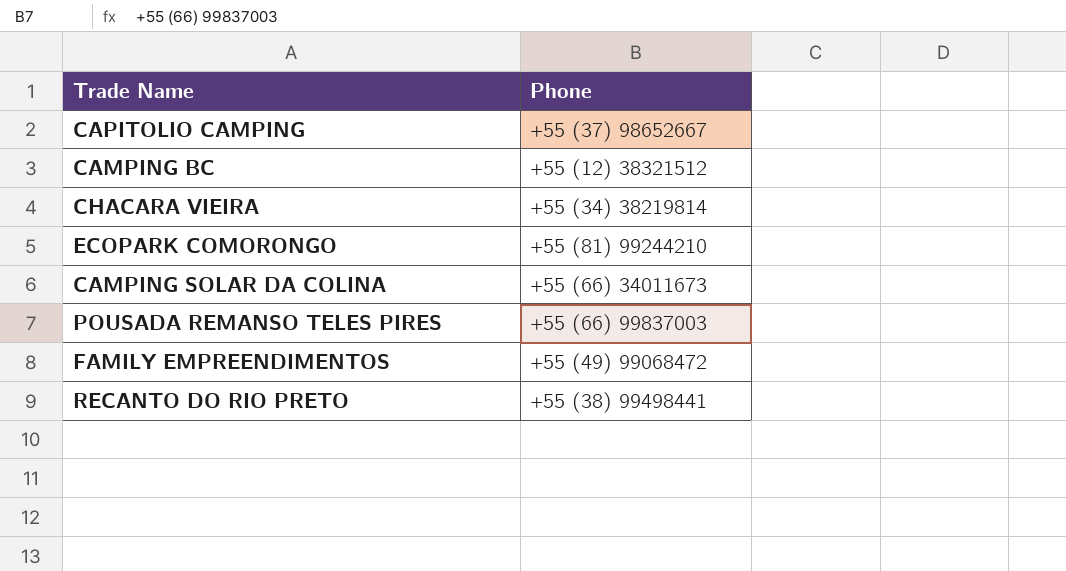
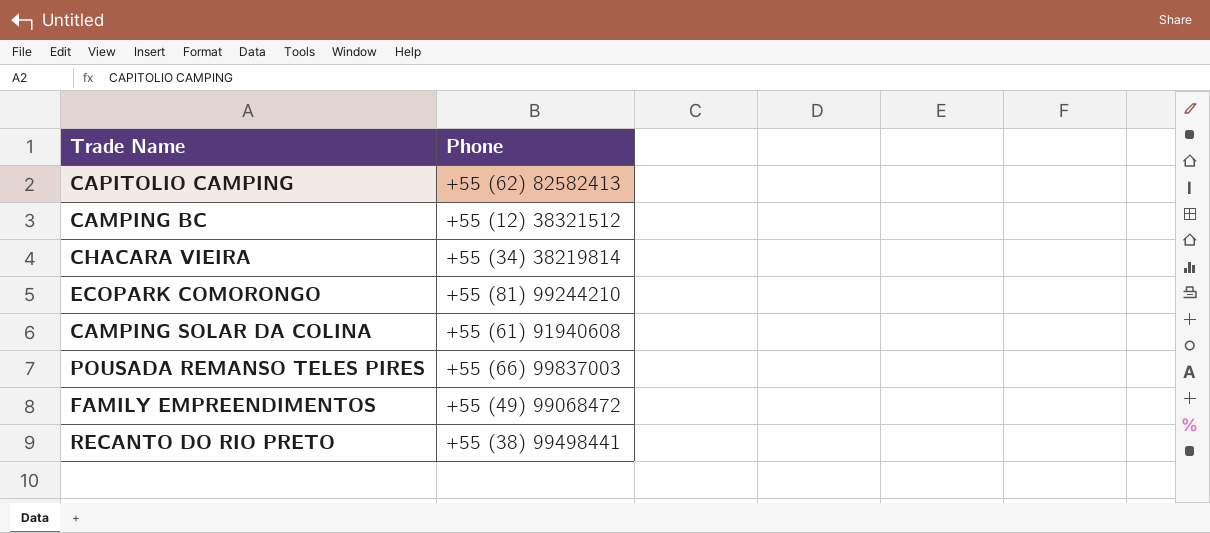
CAPITOLIO CAMPING | Phone: +55 (37) 98652667 -> +55 (62) 82582413
CAMPING SOLAR DA COLINA | Phone: +55 (66) 34011673 -> +55 (61) 91940608

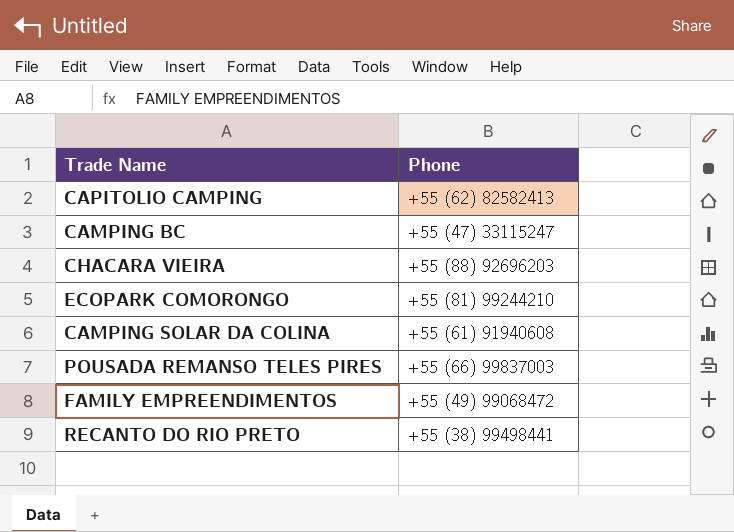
CAMPING BC | Phone: +55 (12) 38321512 -> +55 (47) 33115247
CHACARA VIEIRA | Phone: +55 (34) 38219814 -> +55 (88) 92696203

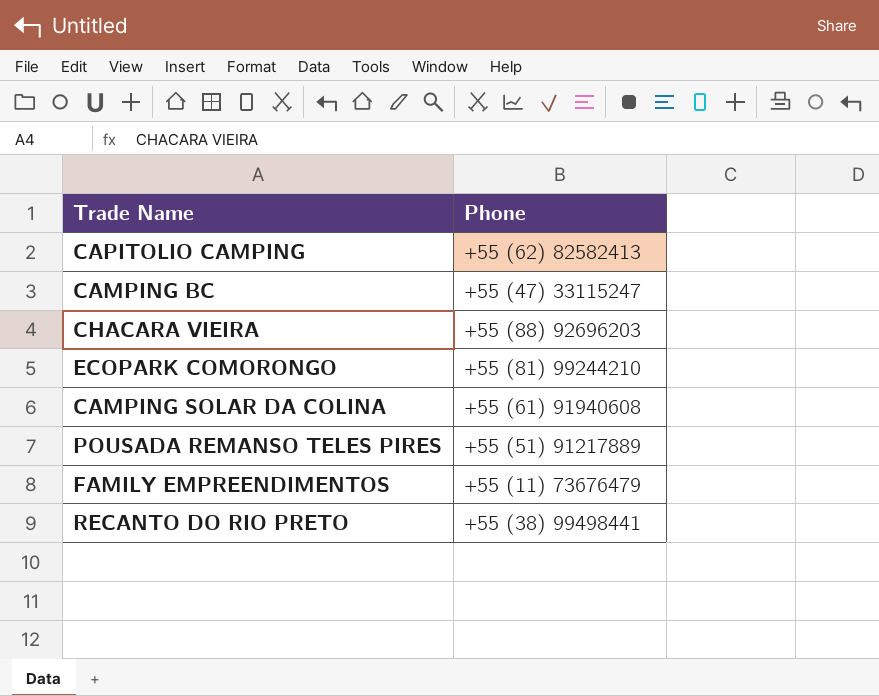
POUSADA REMANSO TELES PIRES | Phone: +55 (66) 99837003 -> +55 (51) 91217889
FAMILY EMPREENDIMENTOS | Phone: +55 (49) 99068472 -> +55 (11) 73676479

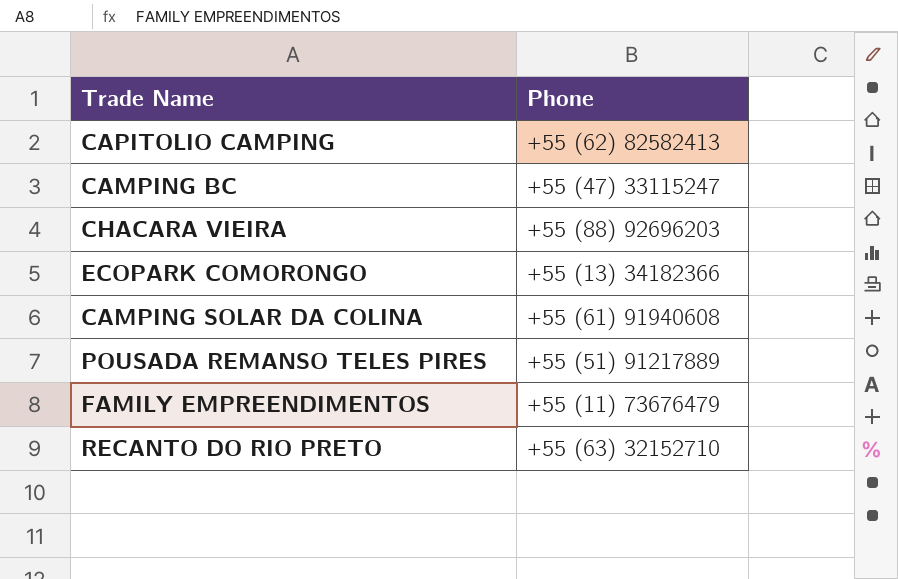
ECOPARK COMORONGO | Phone: +55 (81) 99244210 -> +55 (13) 34182366
RECANTO DO RIO PRETO | Phone: +55 (38) 99498441 -> +55 (63) 32152710

